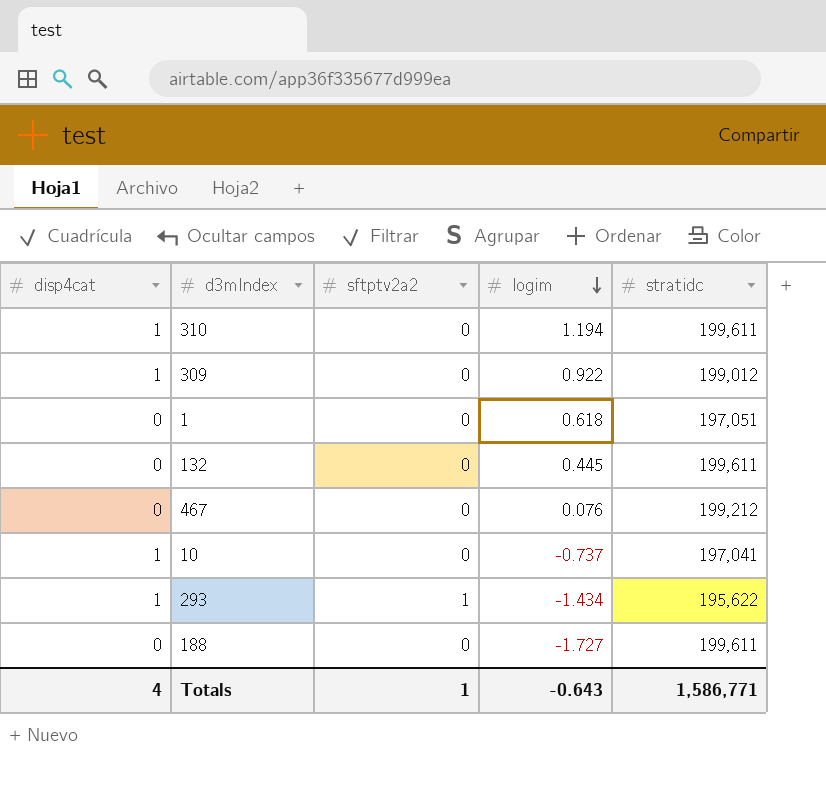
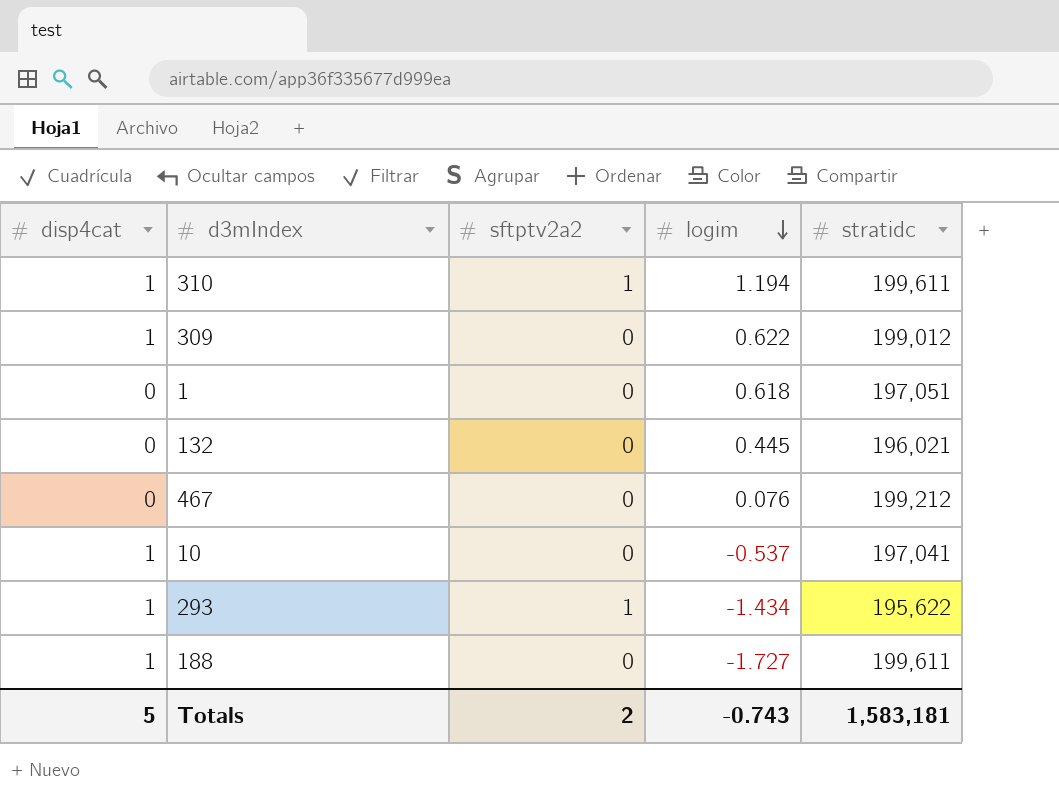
310 | sftptv2a2: 0 -> 1
309 | logim: 0.922 -> 0.622
132 | stratidc: 199,611 -> 196,021
10 | logim: -0.737 -> -0.537
188 | disp4cat: 0 -> 1
Totals | disp4cat: 4 -> 5
Totals | sftptv2a2: 1 -> 2
Totals | logim: -0.643 -> -0.743
Totals | stratidc: 1,586,771 -> 1,583,181

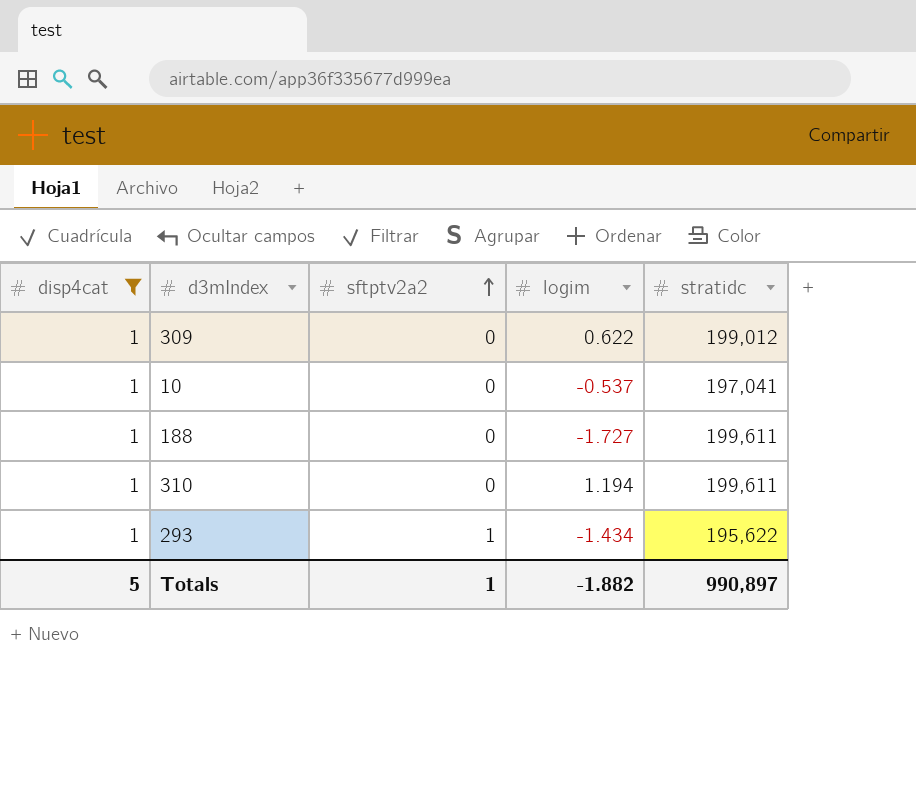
filter: none -> disp4cat = 1
row order: logim descending -> sftptv2a2 ascending
310 | sftptv2a2: 1 -> 0
Totals | sftptv2a2: 2 -> 1
Totals | logim: -0.743 -> -1.882
Totals | stratidc: 1,583,181 -> 990,897

